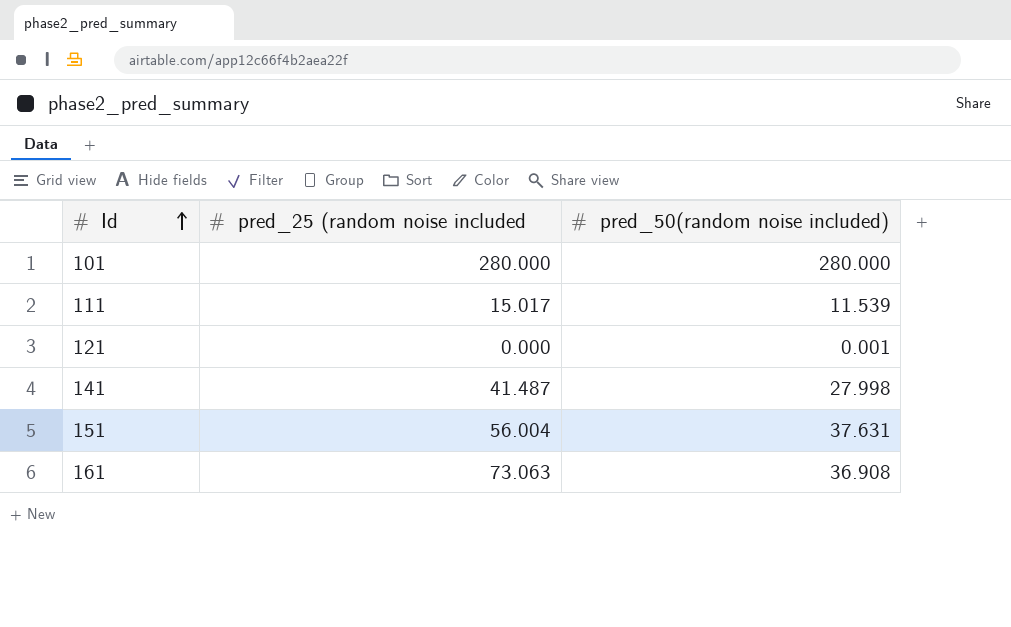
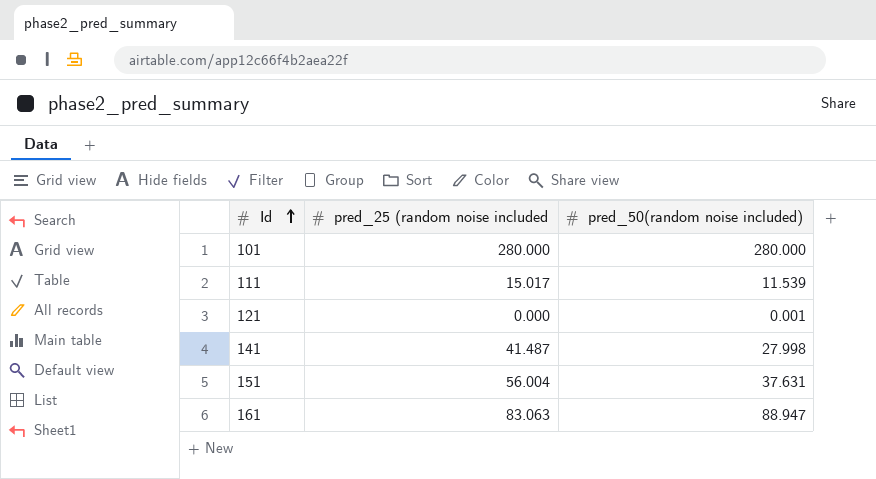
161 | pred_25 (random noise included: 73.063 -> 83.063
161 | pred_50(random noise included): 36.908 -> 88.947

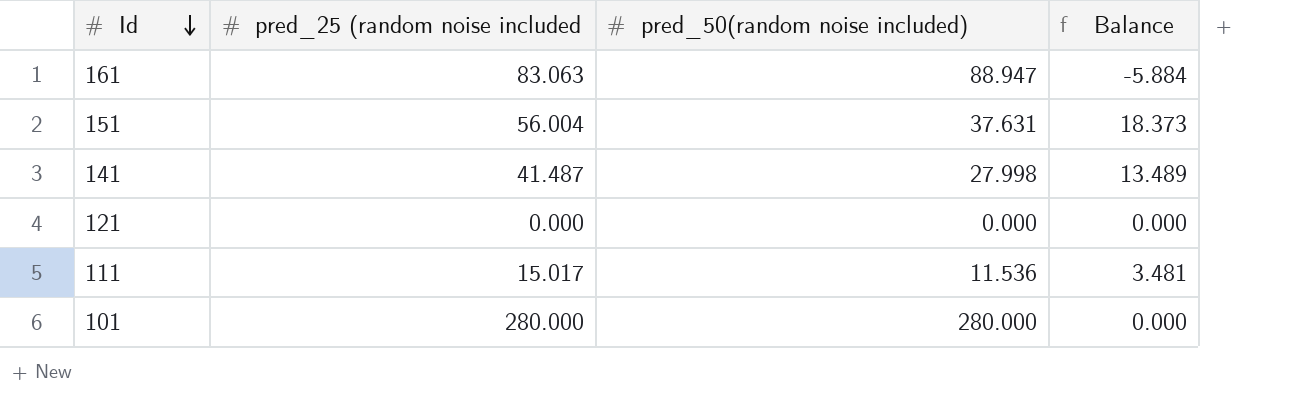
row order: Id ascending -> Id descending
column Balance | formula: none -> [pred_25 (random noise included] - [pred_50(random noise included)]
121 | pred_50(random noise included): 0.001 -> 0.000
111 | pred_50(random noise included): 11.539 -> 11.536

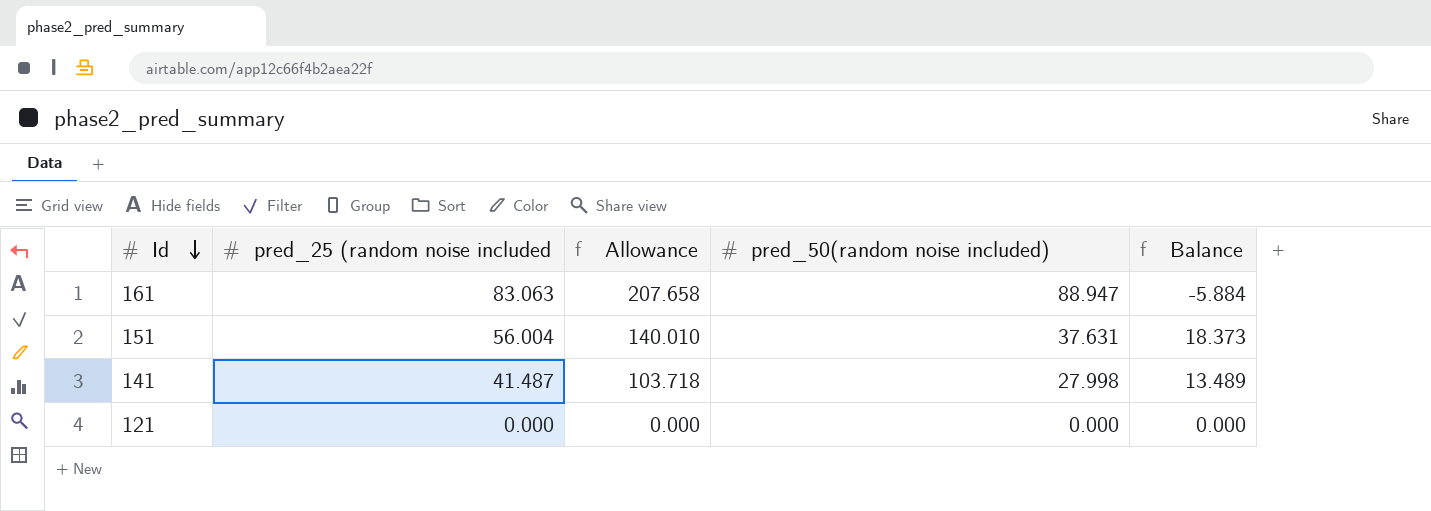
column Allowance | formula: none -> [pred_25 (random noise included] * 2.5
row 111: 15.017 | 11.536 | 3.481 -> none
row 101: 280.000 | 280.000 | 0.000 -> none

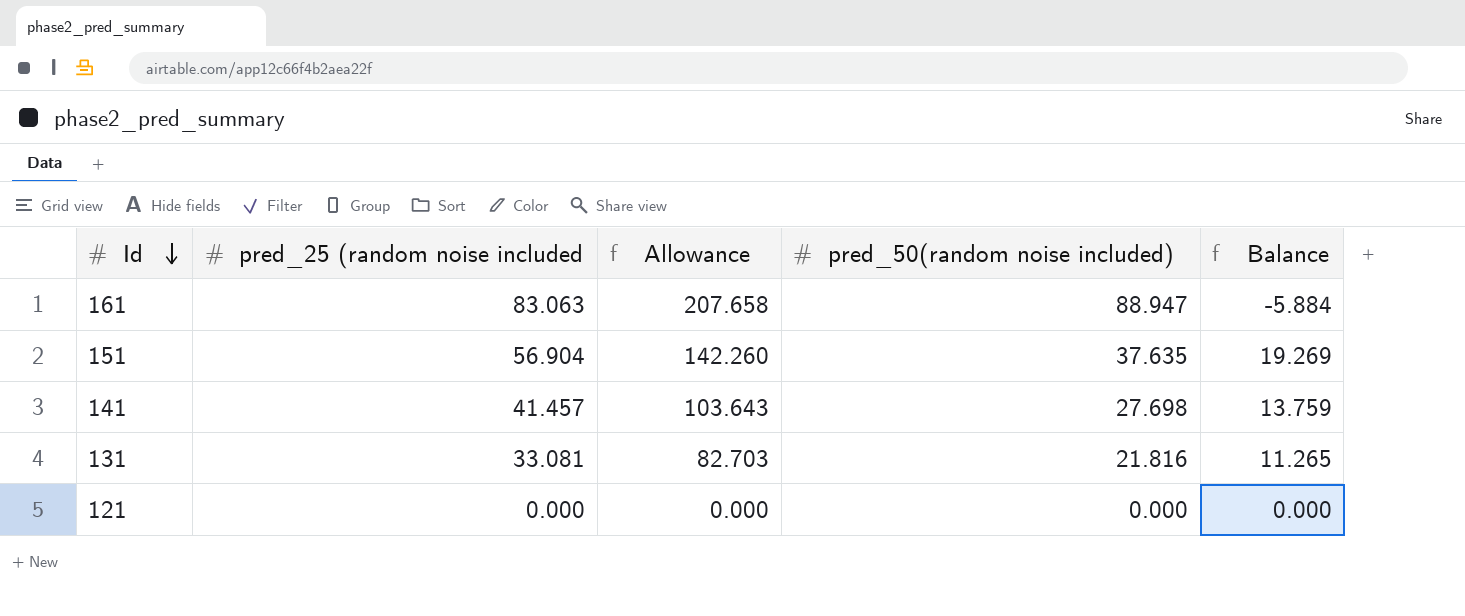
151 | pred_25 (random noise included: 56.004 -> 56.904
151 | Allowance: 140.010 -> 142.260
151 | pred_50(random noise included): 37.631 -> 37.635
151 | Balance: 18.373 -> 19.269
141 | pred_25 (random noise included: 41.487 -> 41.457
141 | Allowance: 103.718 -> 103.643
141 | pred_50(random noise included): 27.998 -> 27.698
141 | Balance: 13.489 -> 13.759
row 131: none -> 33.081 | 82.703 | 21.816 | 11.265

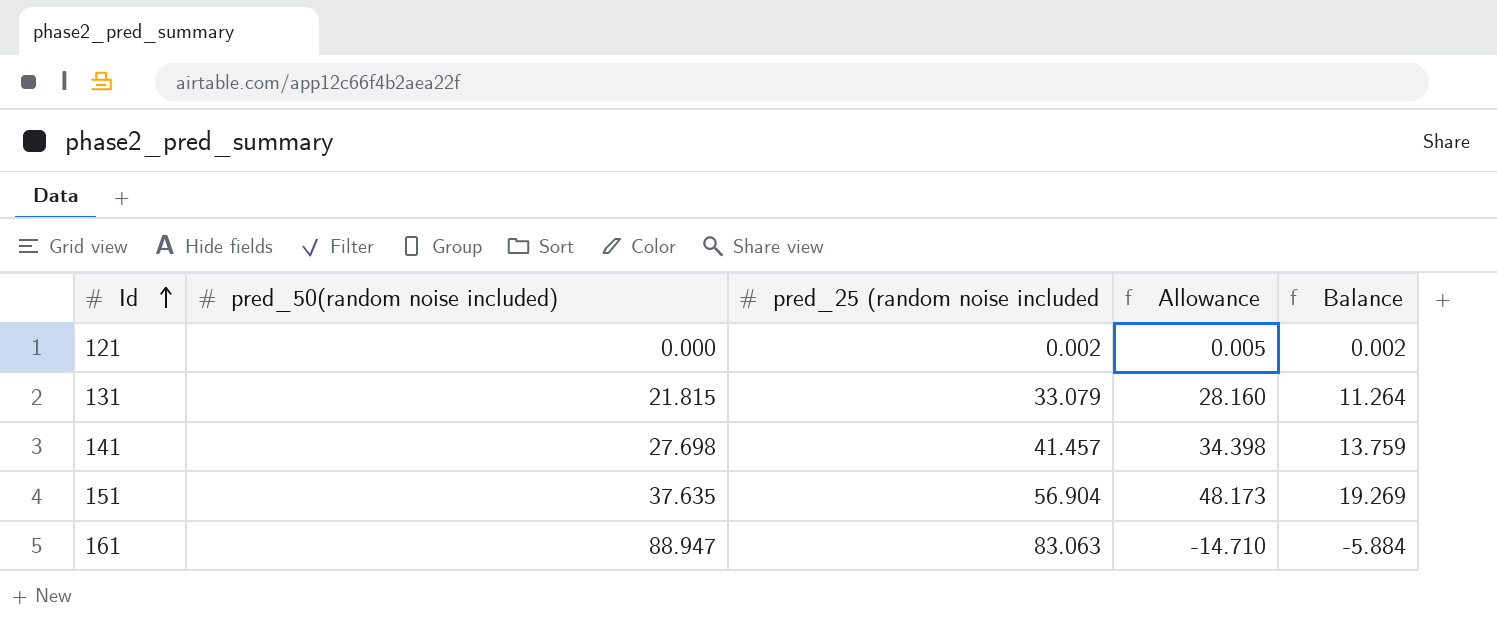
row order: Id descending -> Id ascending
column pred_50(random noise included) | position: 4 -> 2
column Allowance | formula: [pred_25 (random noise included] * 2.5 -> [Balance] * 2.5
121 | pred_25 (random noise included: 0.000 -> 0.002
121 | Balance: 0.000 -> 0.002
131 | pred_50(random noise included): 21.816 -> 21.815
131 | pred_25 (random noise included: 33.081 -> 33.079
131 | Balance: 11.265 -> 11.264

